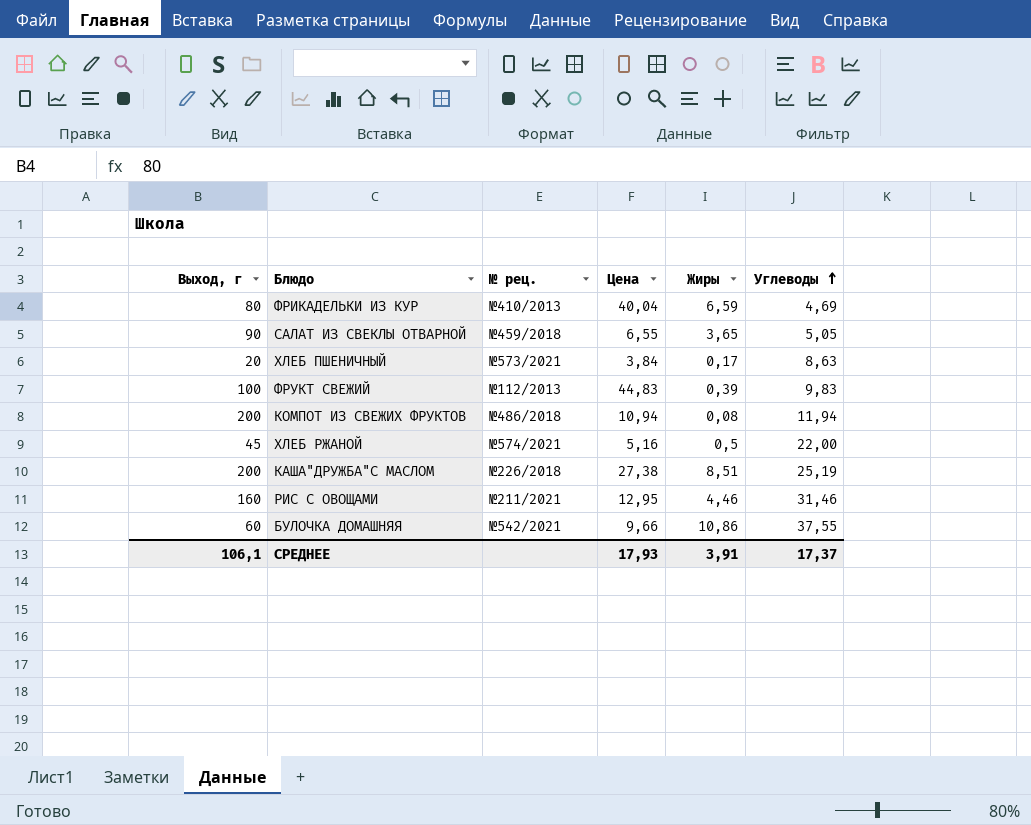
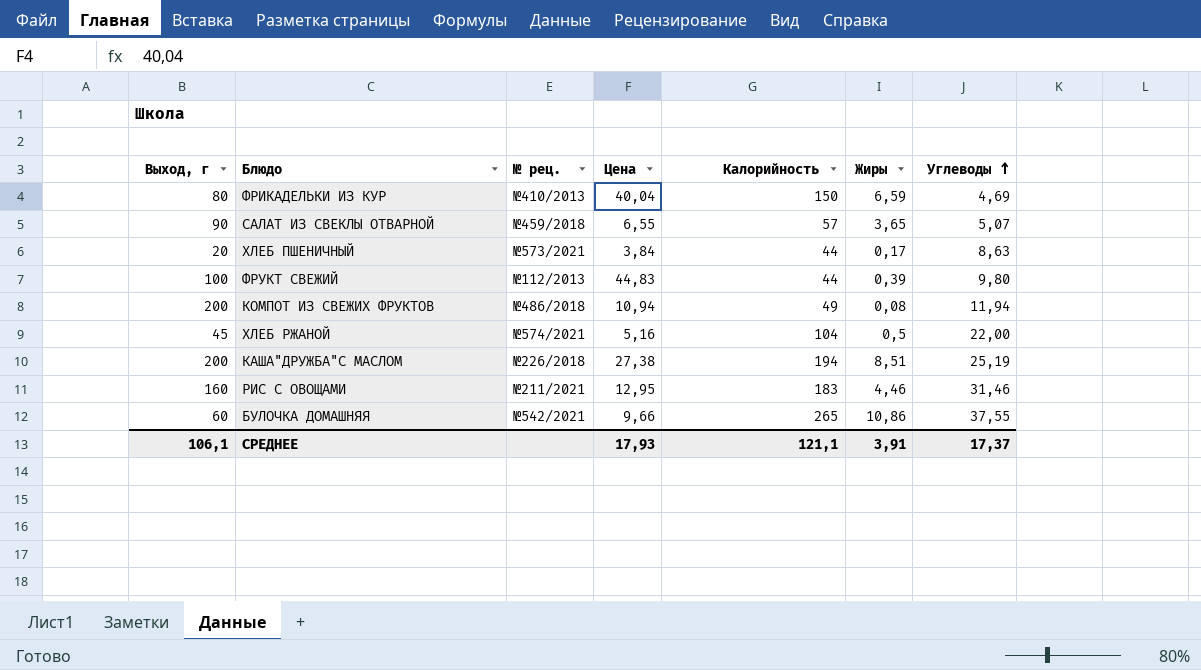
column Калорийность | position: none -> 5
САЛАТ ИЗ СВЕКЛЫ ОТВАРНОЙ | Углеводы: 5,05 -> 5,07
ФРУКТ СВЕЖИЙ | Углеводы: 9,83 -> 9,80

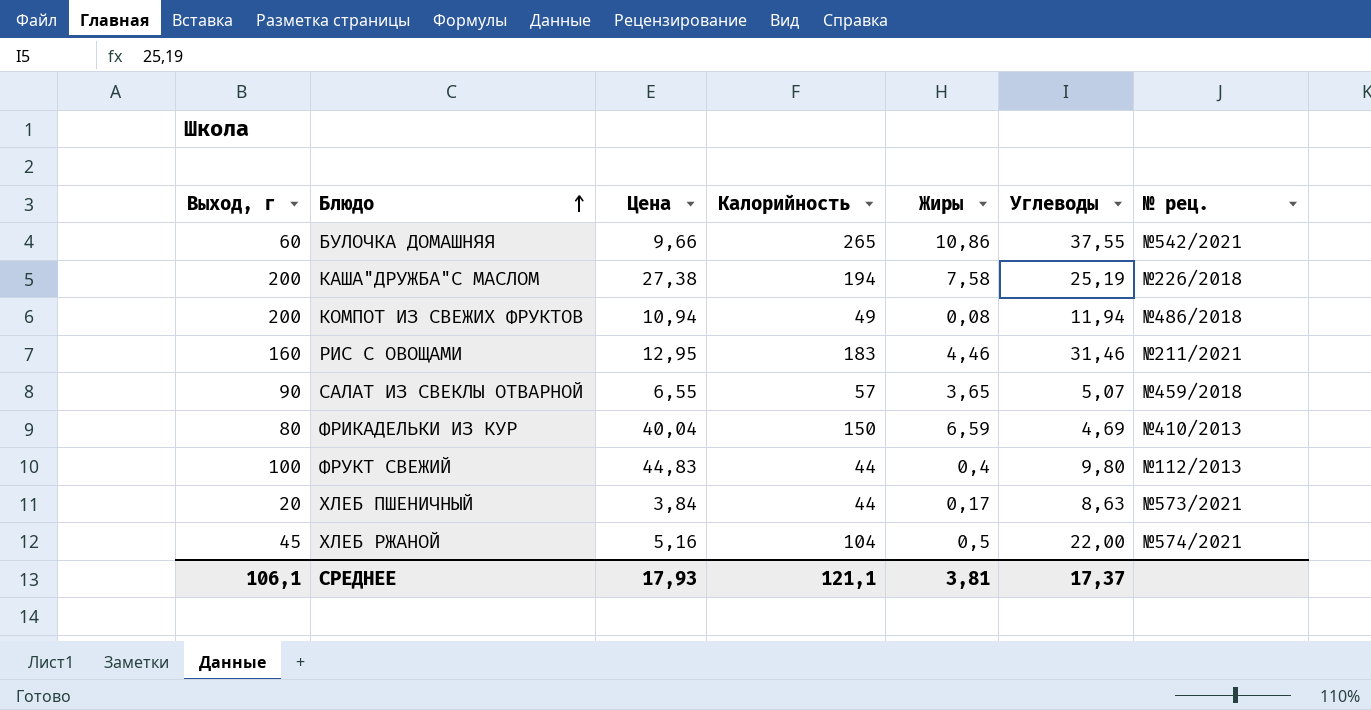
row order: Углеводы ascending -> Блюдо ascending
column № рец. | position: 3 -> 7
КАША"ДРУЖБА"С МАСЛОМ | Жиры: 8,51 -> 7,58
ФРУКТ СВЕЖИЙ | Жиры: 0,39 -> 0,4
СРЕДНЕЕ | Жиры: 3,91 -> 3,81

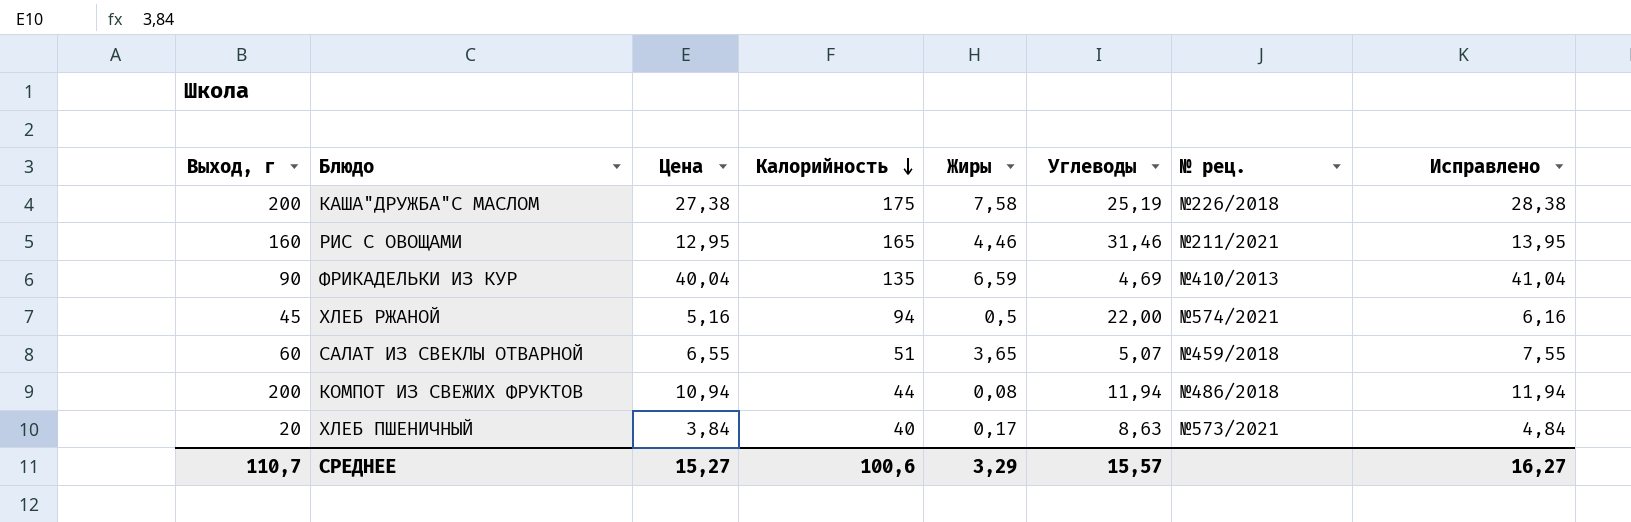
row order: Блюдо ascending -> Калорийность descending
column Исправлено | formula: none -> [Цена] + 1
row БУЛОЧКА ДОМАШНЯЯ: 60 | 9,66 | 265 | 10,86 | 37,55 | №542/2021 -> none
row ФРУКТ СВЕЖИЙ: 100 | 44,83 | 44 | 0,4 | 9,80 | №112/2013 -> none
КАША"ДРУЖБА"С МАСЛОМ | Калорийность: 194 -> 175
РИС С ОВОЩАМИ | Калорийность: 183 -> 165
ФРИКАДЕЛЬКИ ИЗ КУР | Выход, г: 80 -> 90
ФРИКАДЕЛЬКИ ИЗ КУР | Калорийность: 150 -> 135
ХЛЕБ РЖАНОЙ | Калорийность: 104 -> 94
САЛАТ ИЗ СВЕКЛЫ ОТВАРНОЙ | Выход, г: 90 -> 60
САЛАТ ИЗ СВЕКЛЫ ОТВАРНОЙ | Калорийность: 57 -> 51
КОМПОТ ИЗ СВЕЖИХ ФРУКТОВ | Калорийность: 49 -> 44
ХЛЕБ ПШЕНИЧНЫЙ | Калорийность: 44 -> 40
СРЕДНЕЕ | Выход, г: 106,1 -> 110,7
СРЕДНЕЕ | Цена: 17,93 -> 15,27
СРЕДНЕЕ | Калорийность: 121,1 -> 100,6
СРЕДНЕЕ | Жиры: 3,81 -> 3,29
СРЕДНЕЕ | Углеводы: 17,37 -> 15,57

